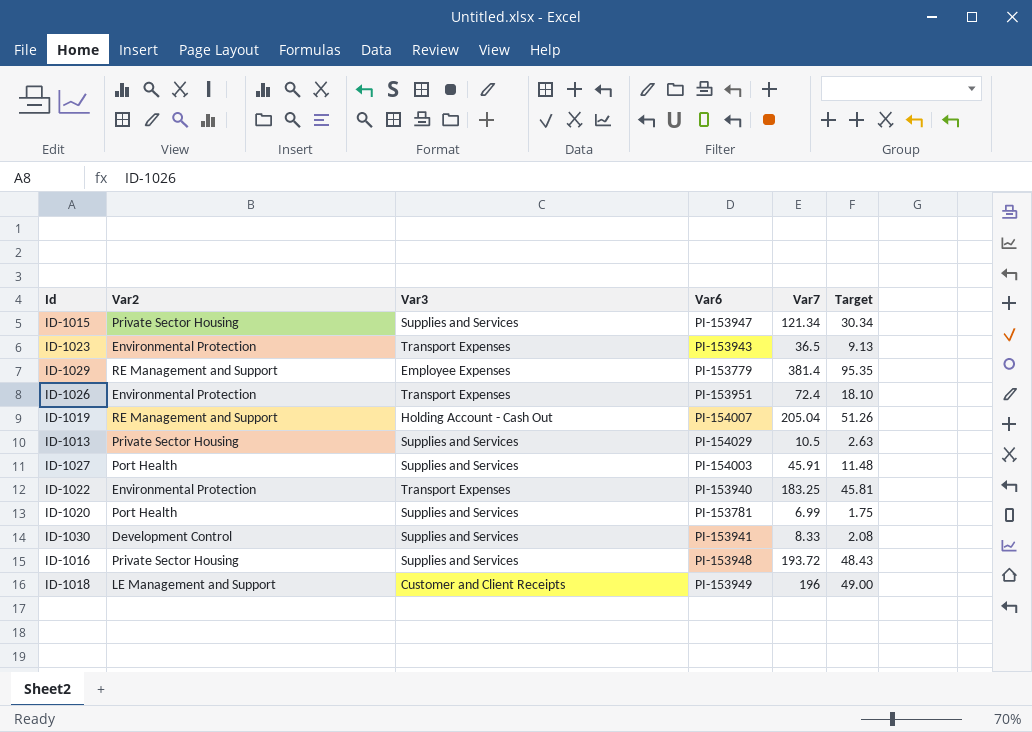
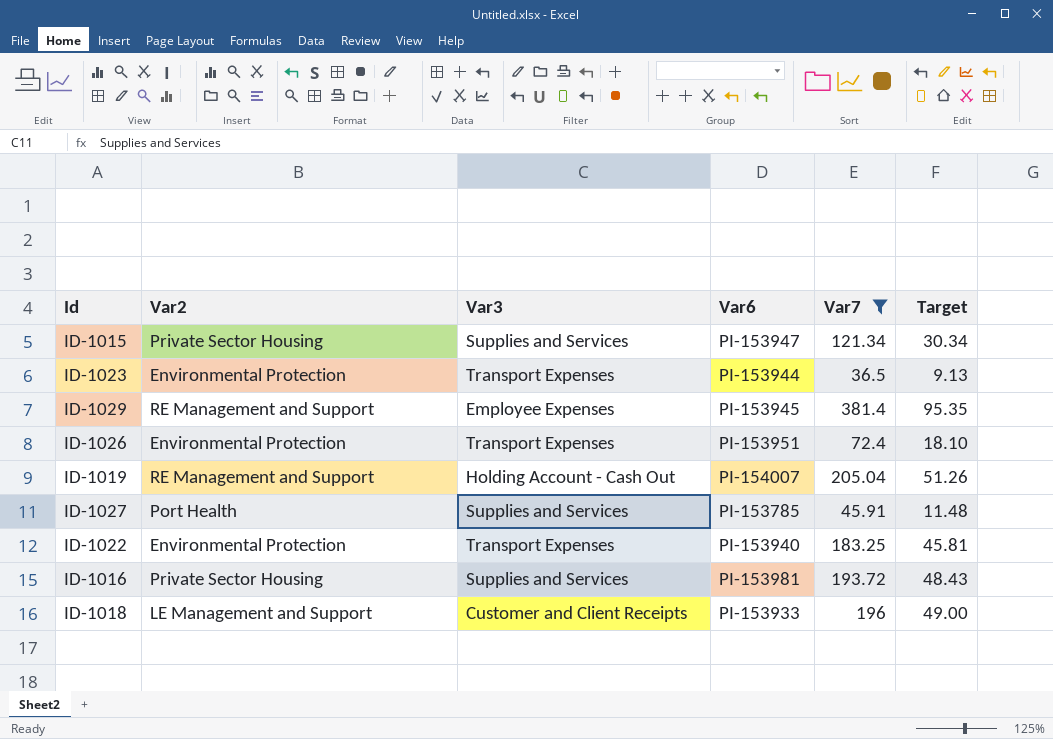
filter: none -> Var7 >= 36.5
ID-1023 | Var6: PI-153943 -> PI-153944
ID-1029 | Var6: PI-153779 -> PI-153945
ID-1027 | Var6: PI-154003 -> PI-153785
ID-1016 | Var6: PI-153948 -> PI-153981
ID-1018 | Var6: PI-153949 -> PI-153933

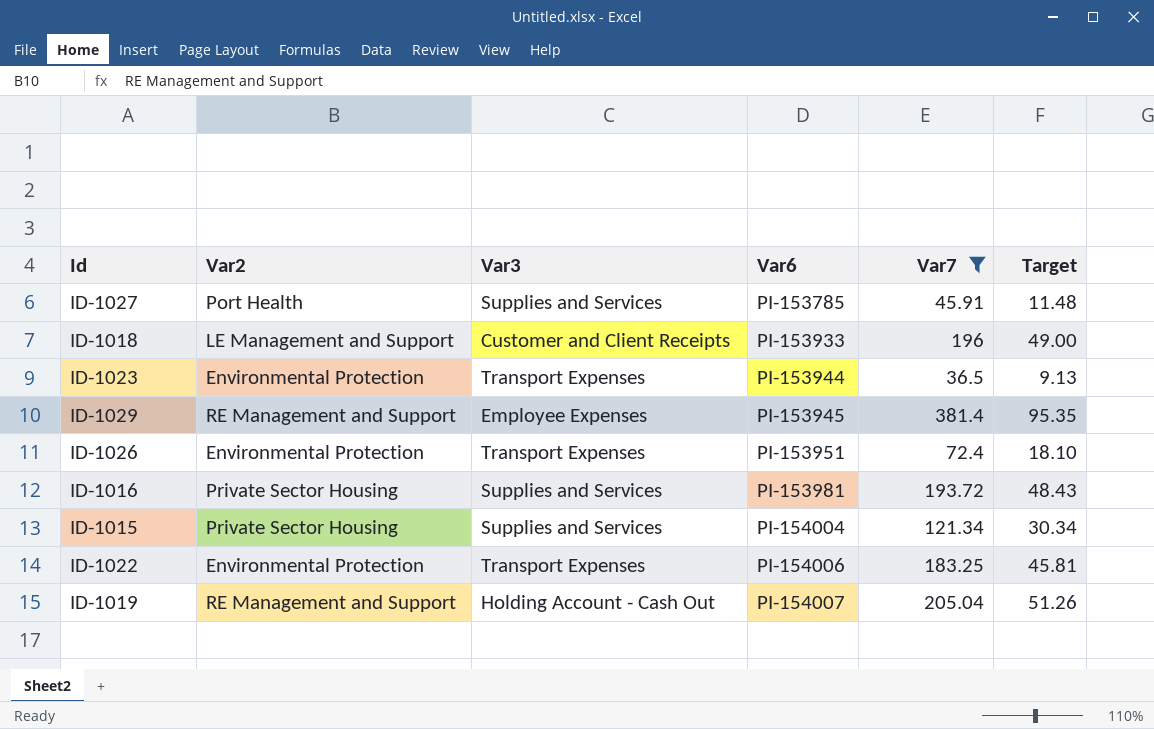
row order: none -> Var6 ascending
ID-1015 | Var6: PI-153947 -> PI-154004
ID-1022 | Var6: PI-153940 -> PI-154006

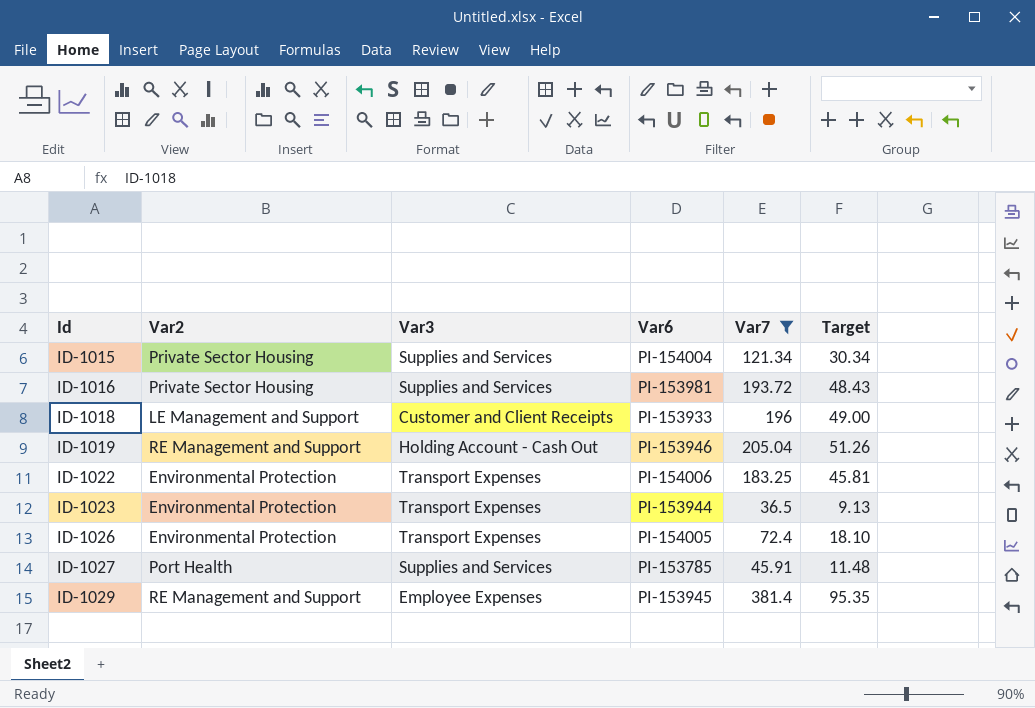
row order: Var6 ascending -> Id ascending
ID-1019 | Var6: PI-154007 -> PI-153946
ID-1026 | Var6: PI-153951 -> PI-154005

